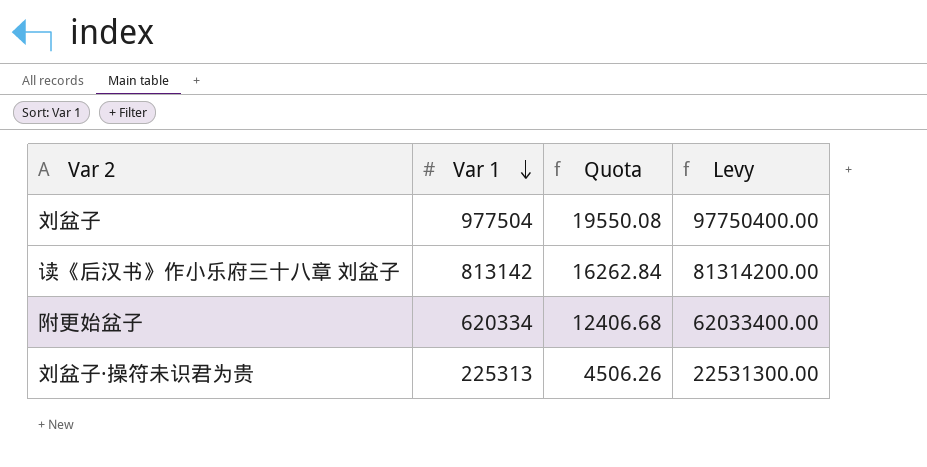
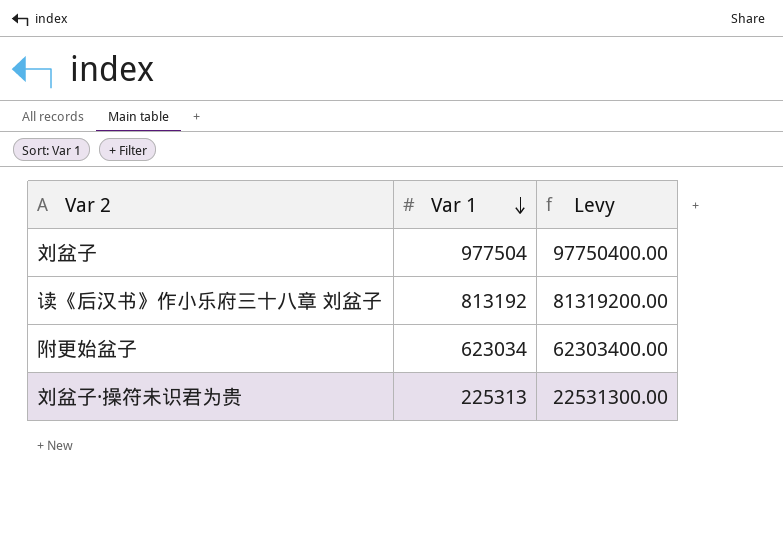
column Quota | formula: [Var 1] * 0.02 -> none
读《后汉书》作小乐府三十八章 刘盆子 | Var 1: 813142 -> 813192
读《后汉书》作小乐府三十八章 刘盆子 | Levy: 81314200.00 -> 81319200.00
附更始盆子 | Var 1: 620334 -> 623034
附更始盆子 | Levy: 62033400.00 -> 62303400.00

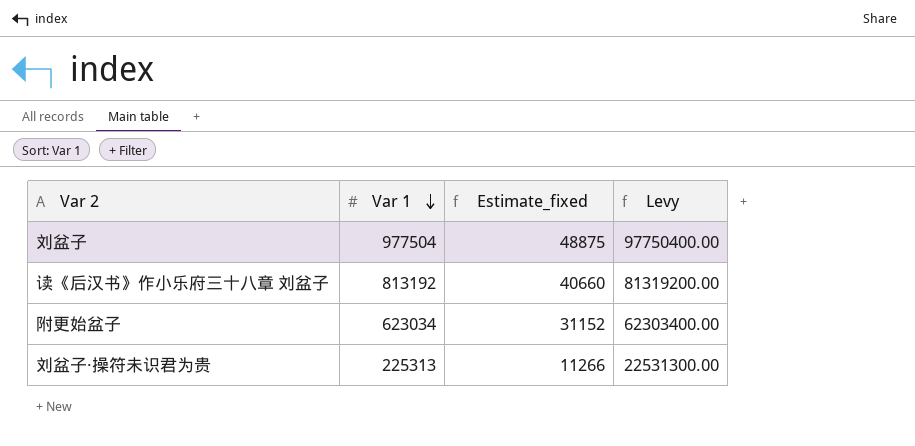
column Estimate_fixed | formula: none -> [Var 1] * 0.05

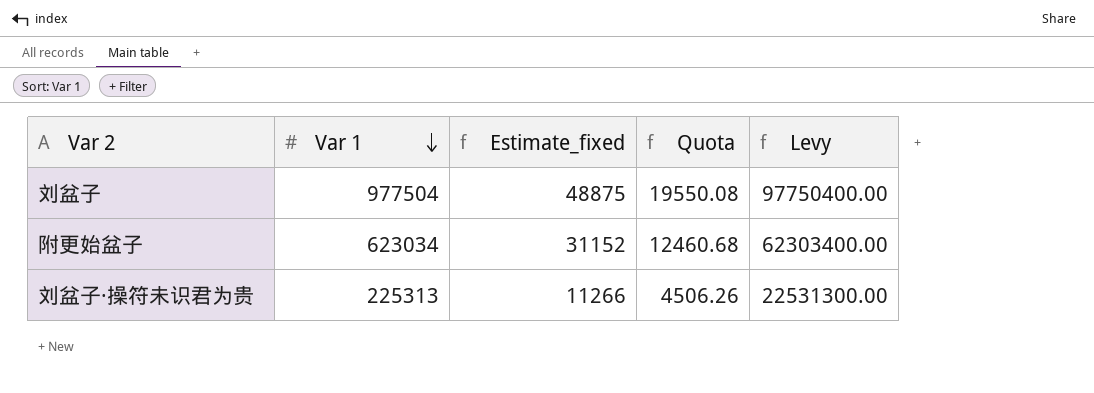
column Quota | formula: none -> [Var 1] * 0.02
row 读《后汉书》作小乐府三十八章 刘盆子: 813192 | 40660 | 81319200.00 -> none

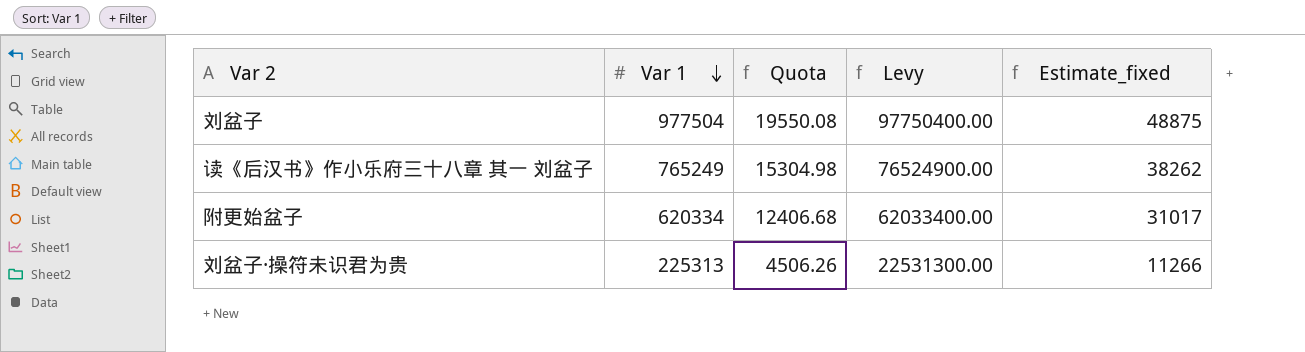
column Estimate_fixed | position: 3 -> 5
row 读《后汉书》作小乐府三十八章 其一 刘盆子: none -> 765249 | 15304.98 | 76524900.00 | 38262
附更始盆子 | Var 1: 623034 -> 620334
附更始盆子 | Quota: 12460.68 -> 12406.68
附更始盆子 | Levy: 62303400.00 -> 62033400.00
附更始盆子 | Estimate_fixed: 31152 -> 31017

